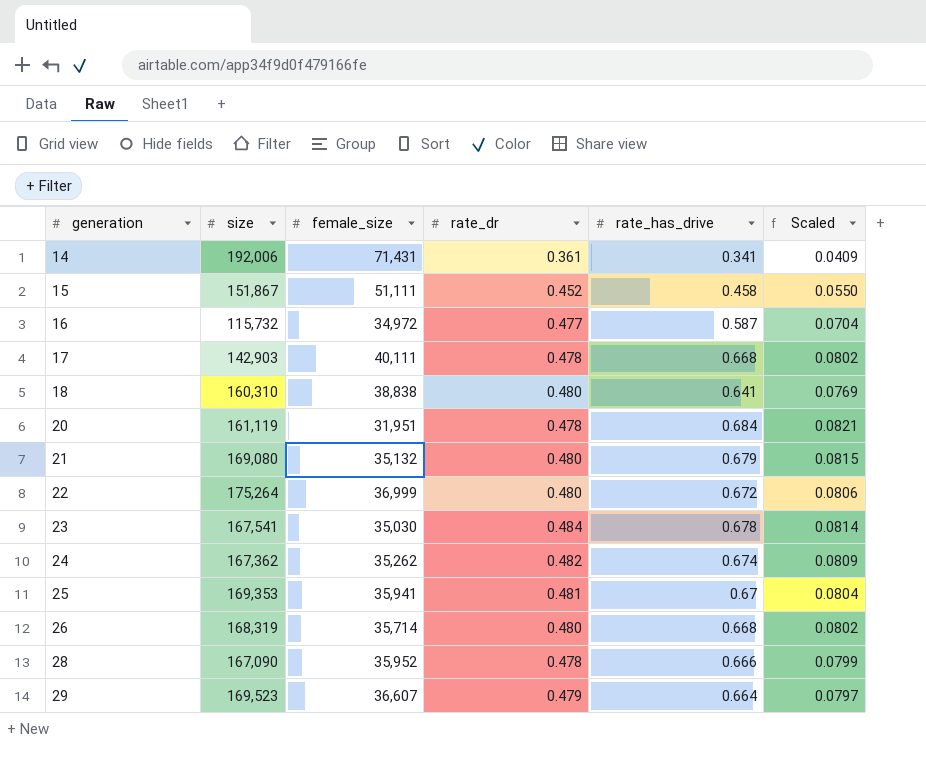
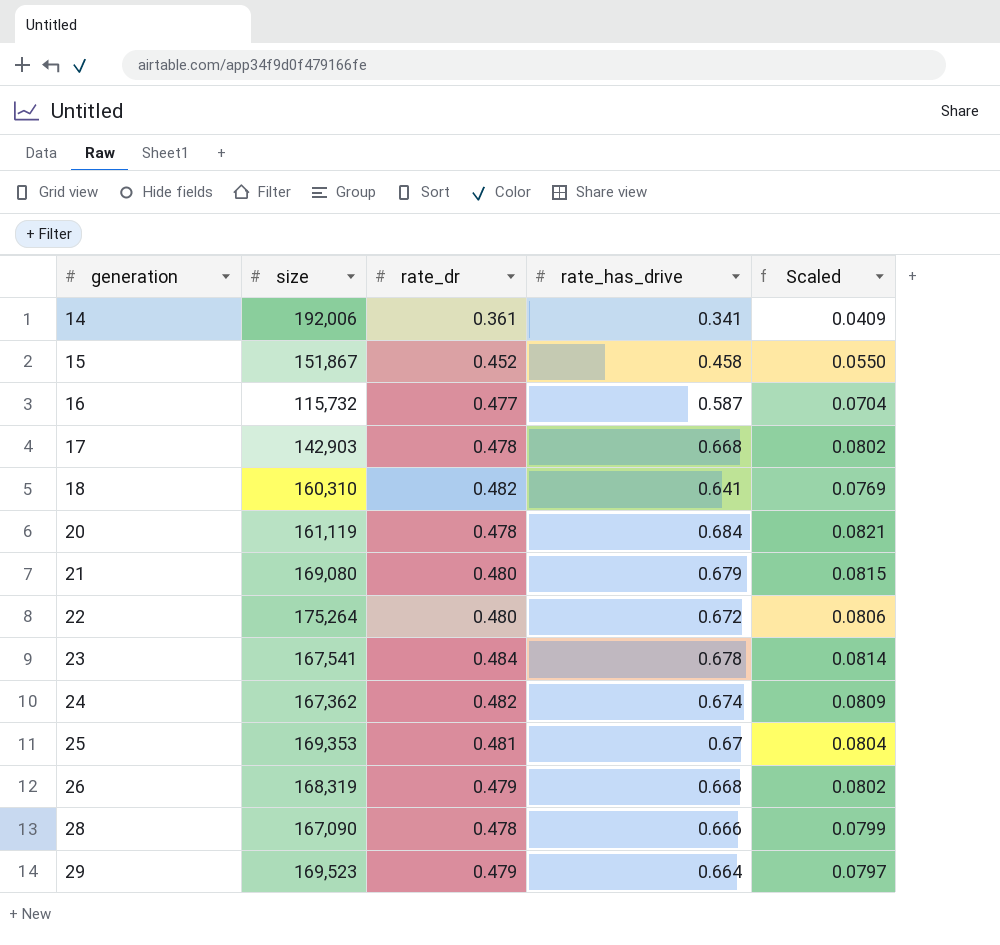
column female_size | position: 3 -> none
18 | rate_dr: 0.480 -> 0.482
26 | rate_dr: 0.480 -> 0.479

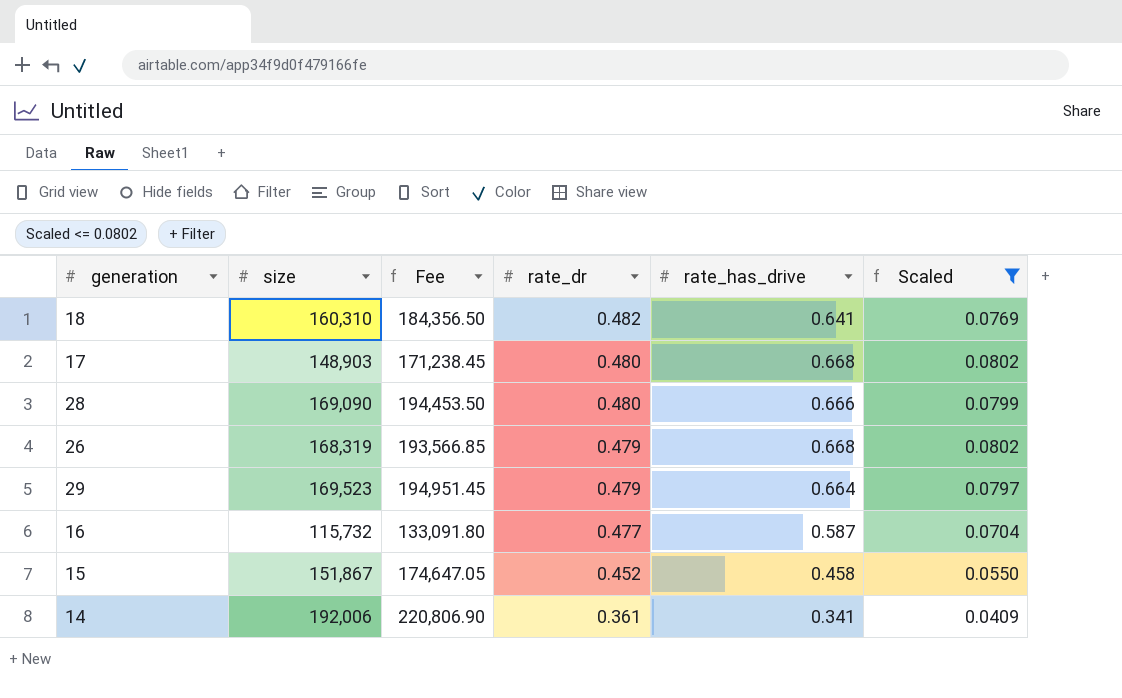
filter: none -> Scaled <= 0.0802
row order: generation ascending -> rate_dr descending
column Fee | formula: none -> [size] * 1.15
17 | size: 142,903 -> 148,903
17 | rate_dr: 0.478 -> 0.480
28 | size: 167,090 -> 169,090
28 | rate_dr: 0.478 -> 0.480

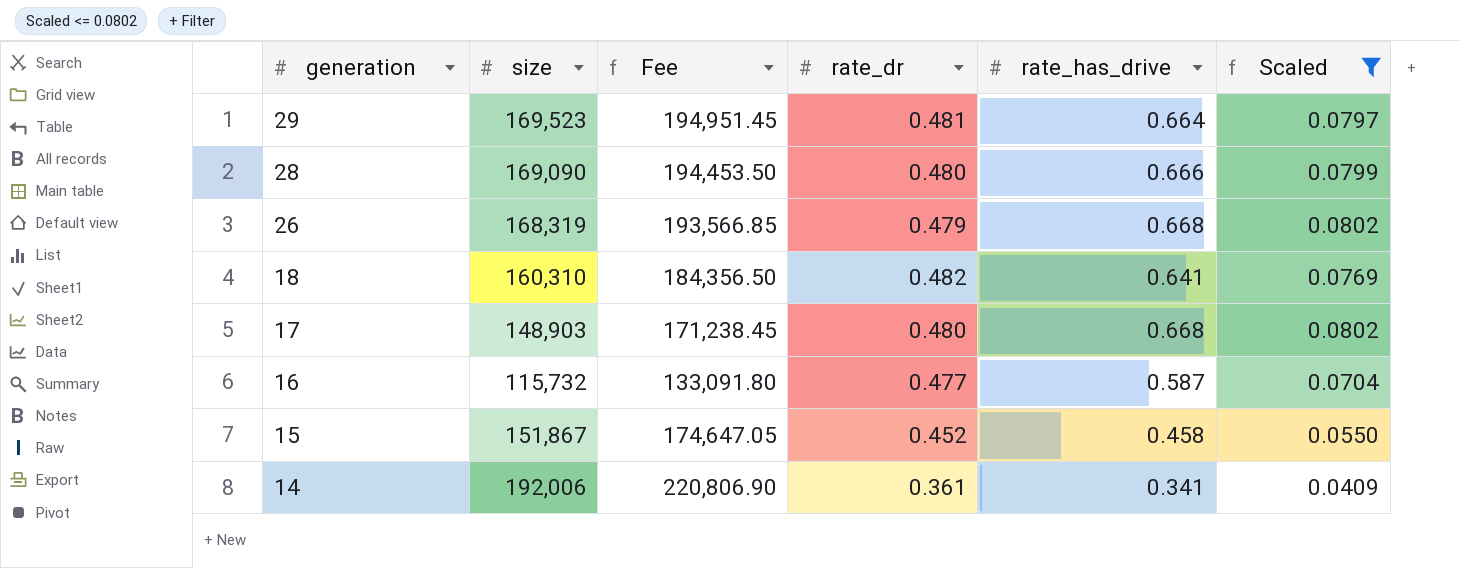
row order: rate_dr descending -> generation descending
29 | rate_dr: 0.479 -> 0.481

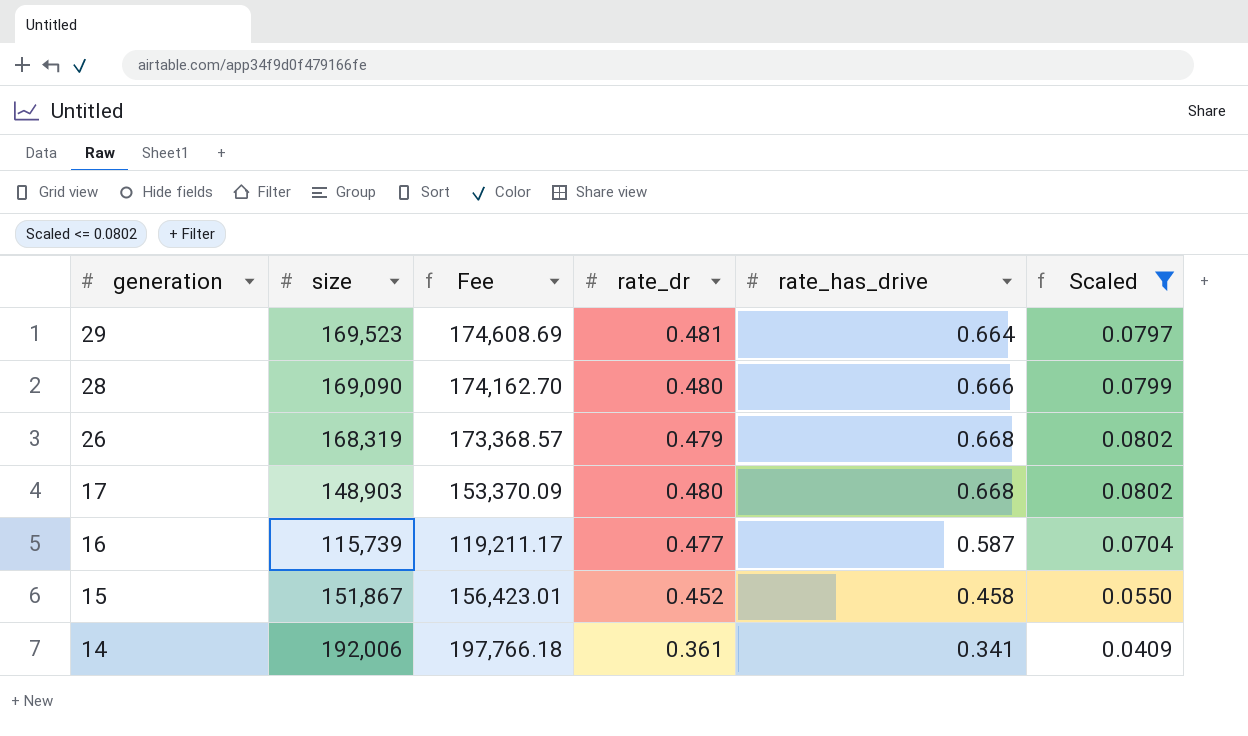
column Fee | formula: [size] * 1.15 -> [size] * 1.03
row 18: 160,310 | 184,356.50 | 0.482 | 0.641 | 0.0769 -> none
16 | size: 115,732 -> 115,739

